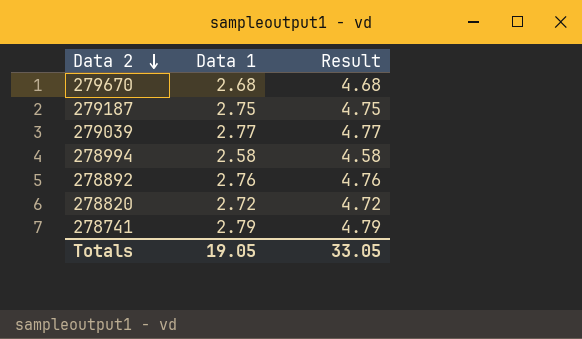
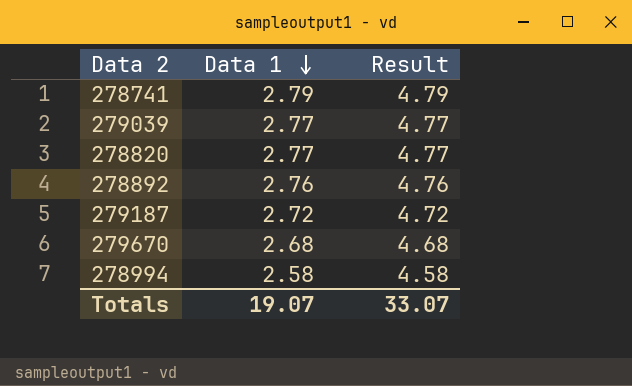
row order: Data 2 descending -> Data 1 descending
278820 | Data 1: 2.72 -> 2.77
278820 | Result: 4.72 -> 4.77
279187 | Data 1: 2.75 -> 2.72
279187 | Result: 4.75 -> 4.72
Totals | Data 1: 19.05 -> 19.07
Totals | Result: 33.05 -> 33.07

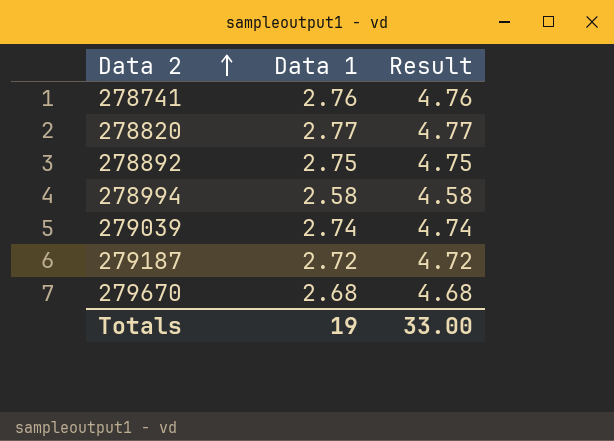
row order: Data 1 descending -> Data 2 ascending
278741 | Data 1: 2.79 -> 2.76
278741 | Result: 4.79 -> 4.76
278892 | Data 1: 2.76 -> 2.75
278892 | Result: 4.76 -> 4.75
279039 | Data 1: 2.77 -> 2.74
279039 | Result: 4.77 -> 4.74
Totals | Data 1: 19.07 -> 19
Totals | Result: 33.07 -> 33.00

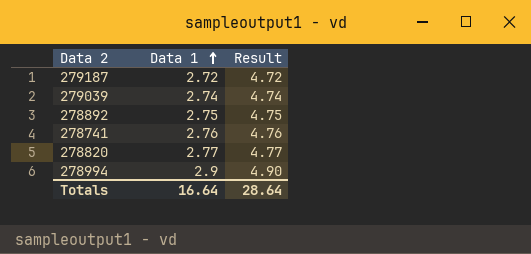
row order: Data 2 ascending -> Data 1 ascending
row 279670: 2.68 | 4.68 -> none
278994 | Data 1: 2.58 -> 2.9
278994 | Result: 4.58 -> 4.90
Totals | Data 1: 19 -> 16.64
Totals | Result: 33.00 -> 28.64

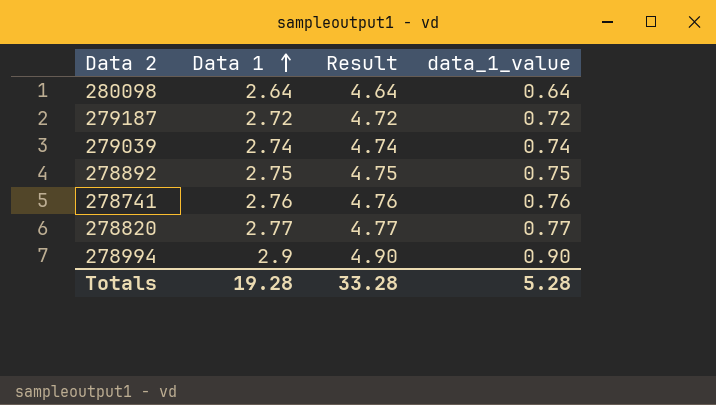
column data_1_value | formula: none -> [Data 1] - 2
row 280098: none -> 2.64 | 4.64 | 0.64
Totals | Data 1: 16.64 -> 19.28
Totals | Result: 28.64 -> 33.28

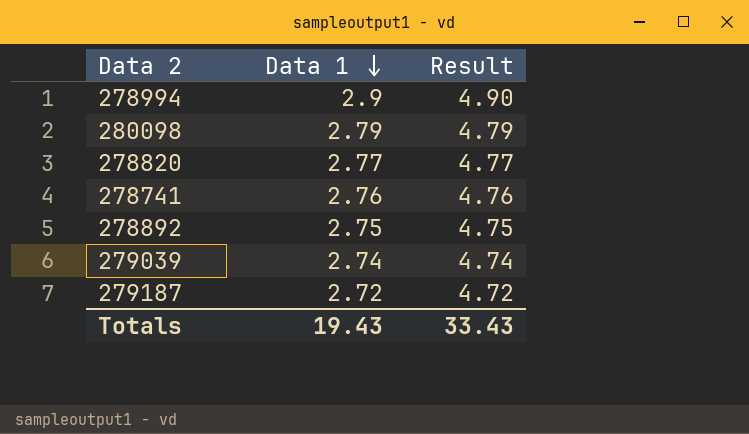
row order: Data 1 ascending -> Data 1 descending
column data_1_value | formula: [Data 1] - 2 -> none
280098 | Data 1: 2.64 -> 2.79
280098 | Result: 4.64 -> 4.79
Totals | Data 1: 19.28 -> 19.43
Totals | Result: 33.28 -> 33.43

